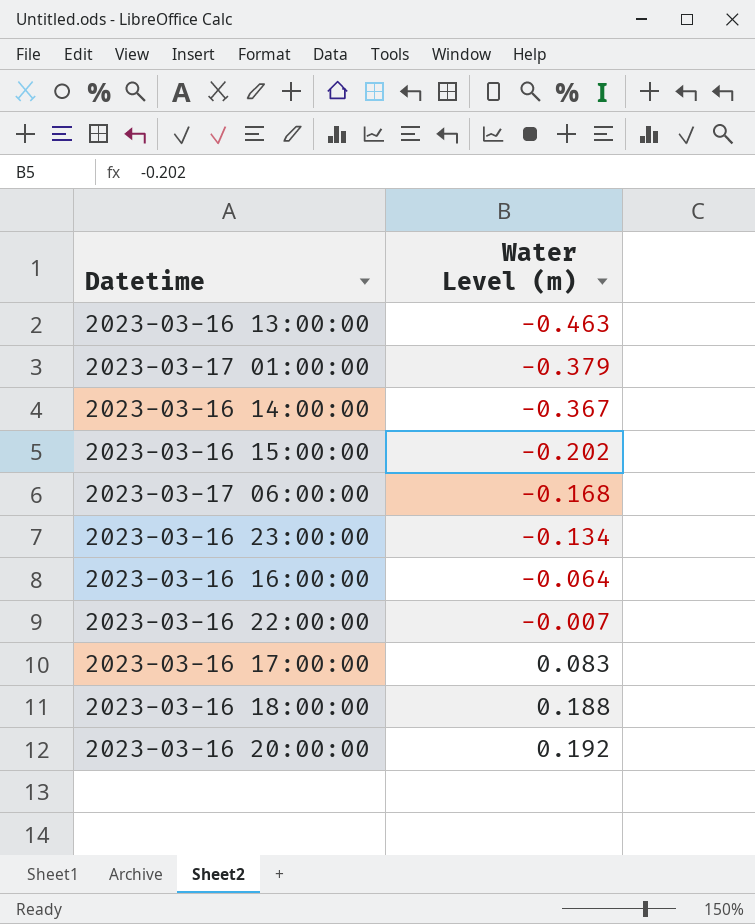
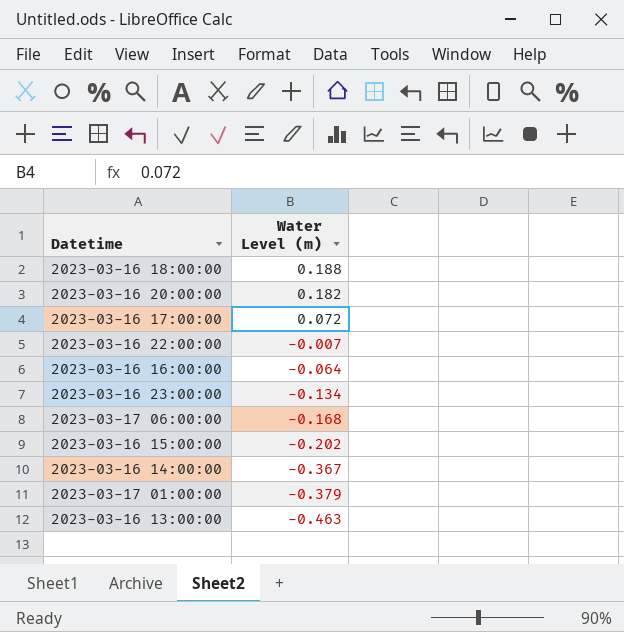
row order: Water Level (m) ascending -> Water Level (m) descending
2023-03-16 20:00:00 | Water Level (m): 0.192 -> 0.182
2023-03-16 17:00:00 | Water Level (m): 0.083 -> 0.072

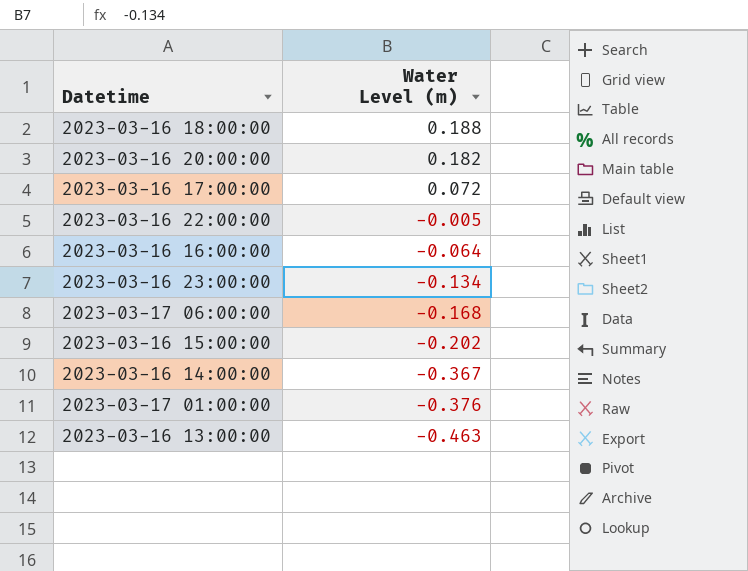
2023-03-16 22:00:00 | Water Level (m): -0.007 -> -0.005
2023-03-17 01:00:00 | Water Level (m): -0.379 -> -0.376

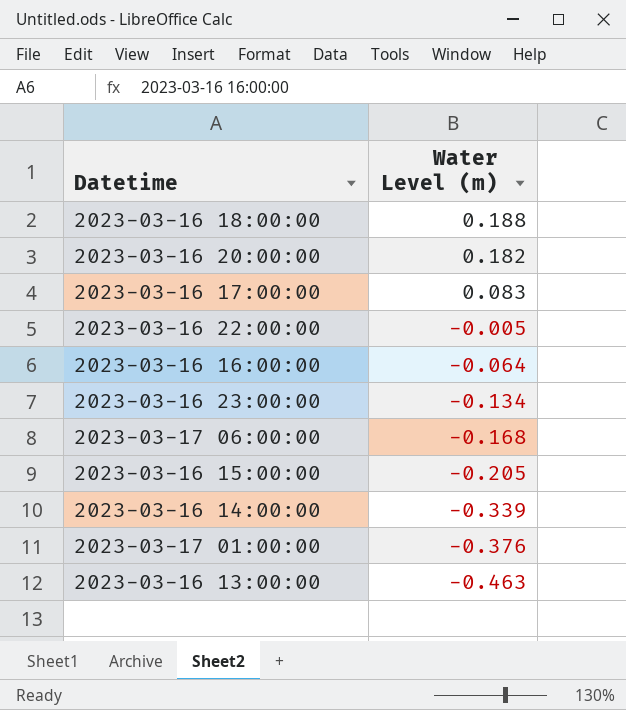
2023-03-16 17:00:00 | Water Level (m): 0.072 -> 0.083
2023-03-16 15:00:00 | Water Level (m): -0.202 -> -0.205
2023-03-16 14:00:00 | Water Level (m): -0.367 -> -0.339

